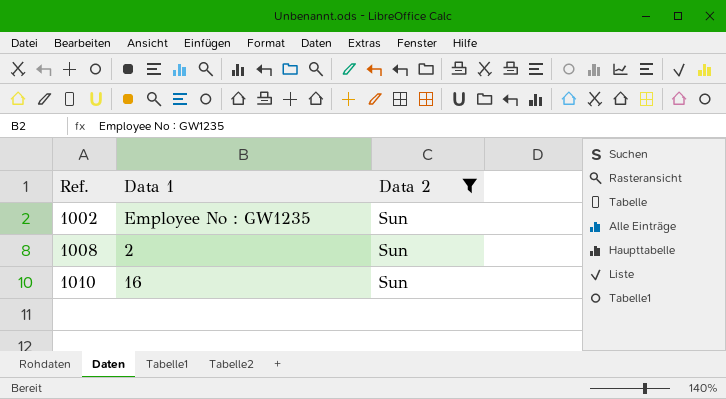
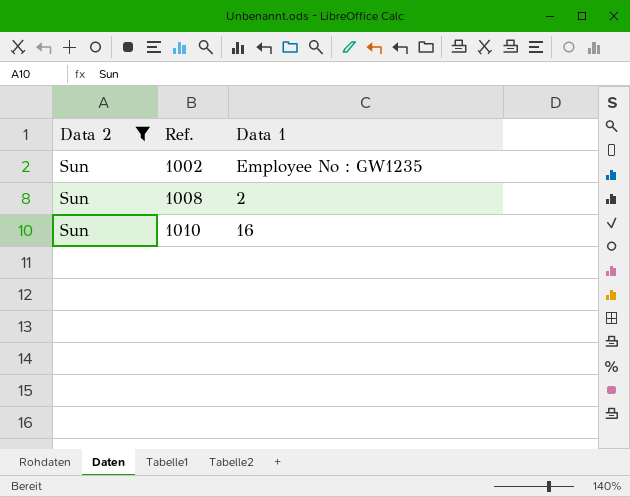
column Data 2 | position: 3 -> 1

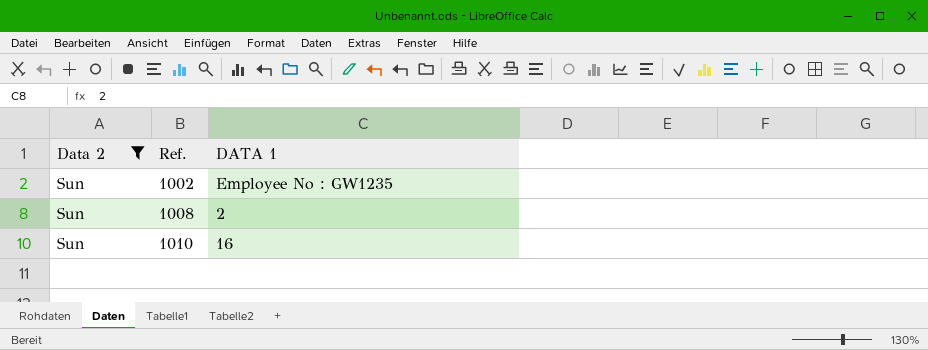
column name: Data 1 -> DATA 1

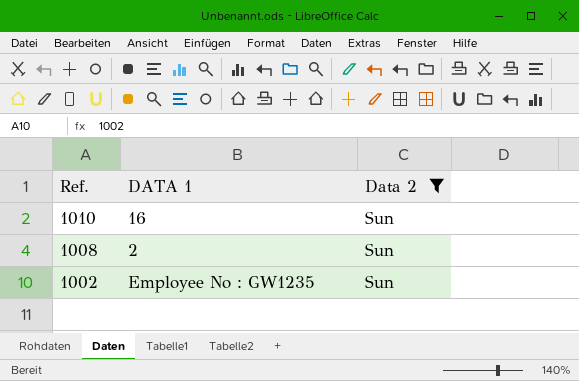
row order: Ref. ascending -> Ref. descending
column Data 2 | position: 1 -> 3

